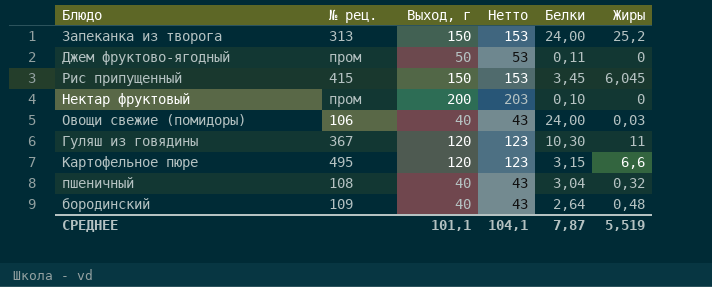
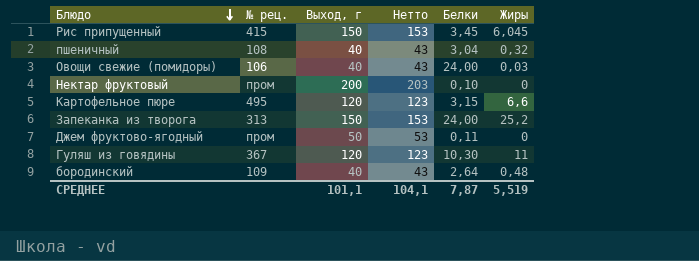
row order: none -> Блюдо descending

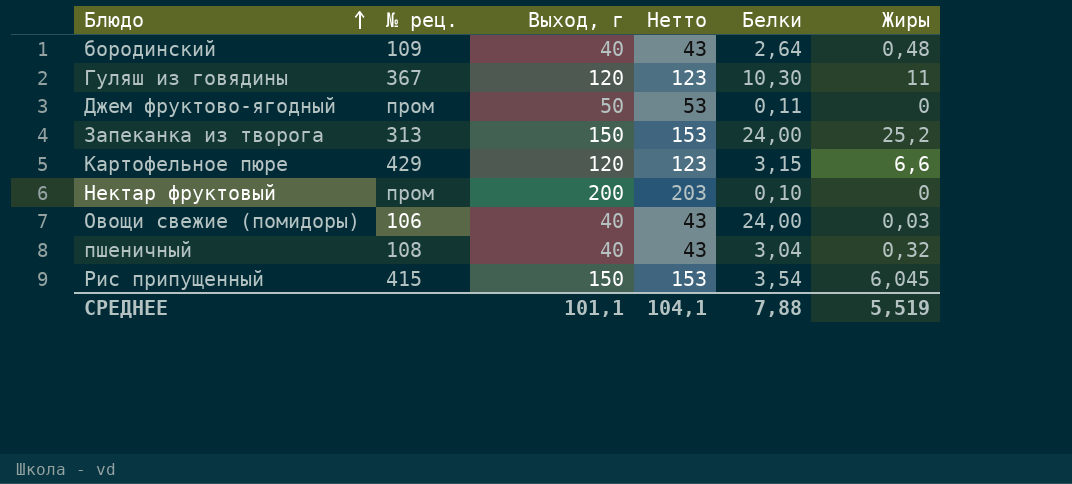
row order: Блюдо descending -> Блюдо ascending
Картофельное пюре | № рец.: 495 -> 429
Рис припущенный | Белки: 3,45 -> 3,54
СРЕДНЕЕ | Белки: 7,87 -> 7,88

